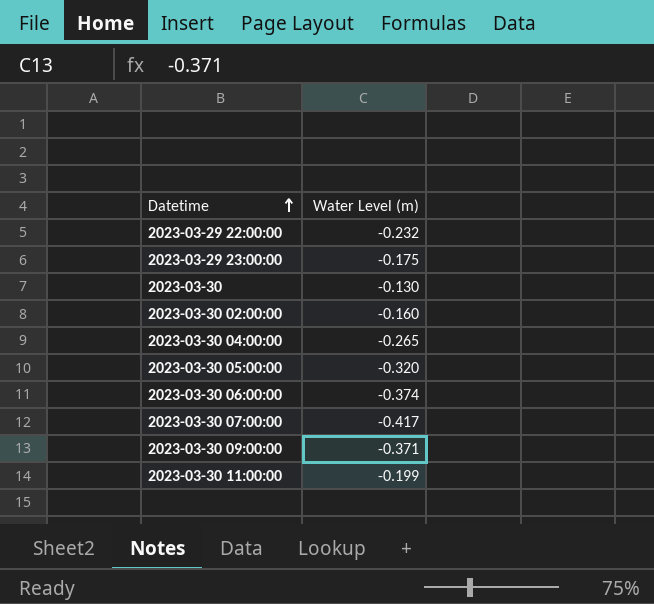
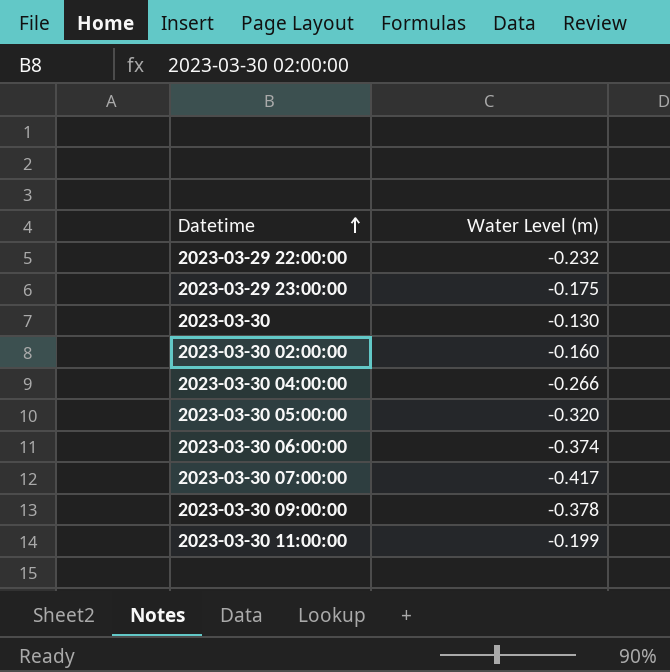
2023-03-30 04:00:00 | Water Level (m): -0.265 -> -0.266
2023-03-30 09:00:00 | Water Level (m): -0.371 -> -0.378

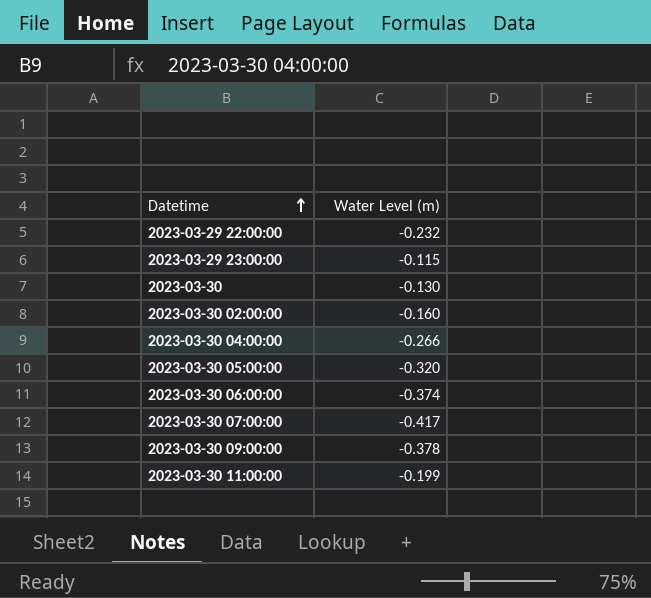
2023-03-29 23:00:00 | Water Level (m): -0.175 -> -0.115

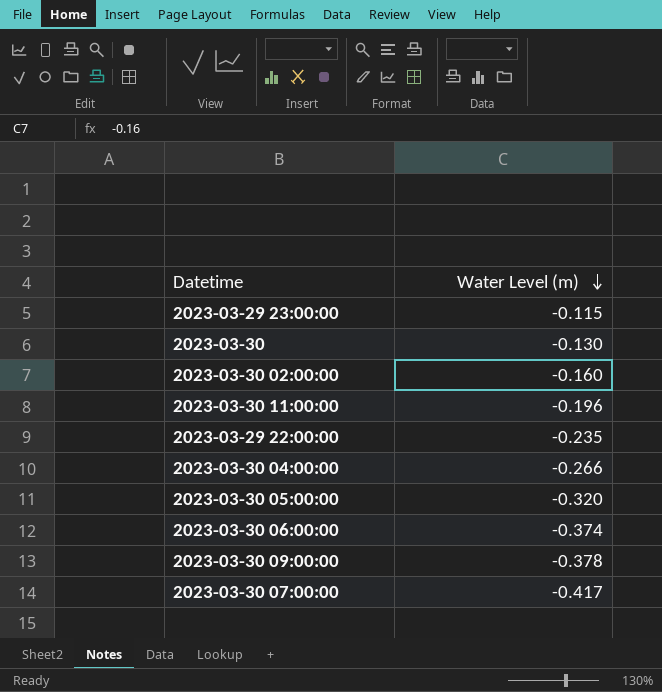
row order: Datetime ascending -> Water Level (m) descending
2023-03-30 11:00:00 | Water Level (m): -0.199 -> -0.196
2023-03-29 22:00:00 | Water Level (m): -0.232 -> -0.235

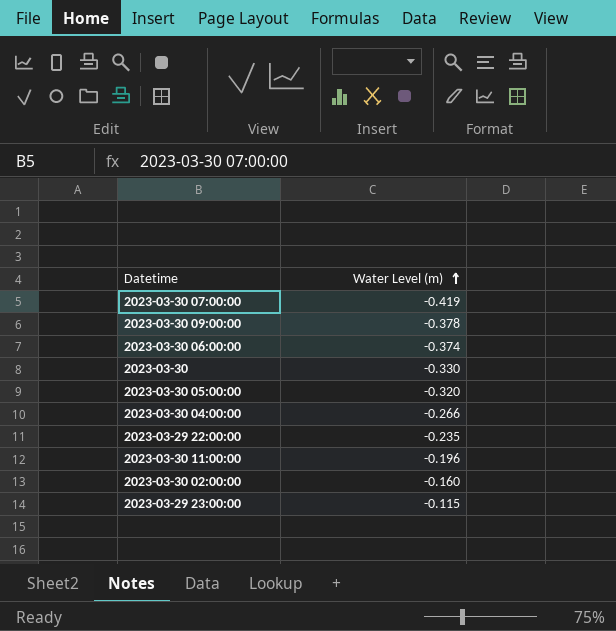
row order: Water Level (m) descending -> Water Level (m) ascending
2023-03-30 07:00:00 | Water Level (m): -0.417 -> -0.419
2023-03-30 | Water Level (m): -0.130 -> -0.330

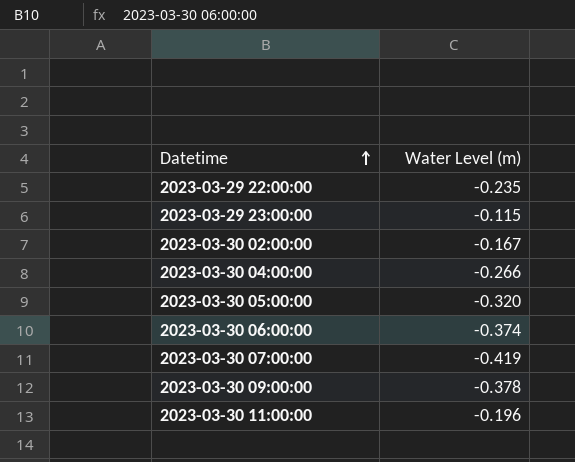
row order: Water Level (m) ascending -> Datetime ascending
row 2023-03-30: -0.330 -> none
2023-03-30 02:00:00 | Water Level (m): -0.160 -> -0.167

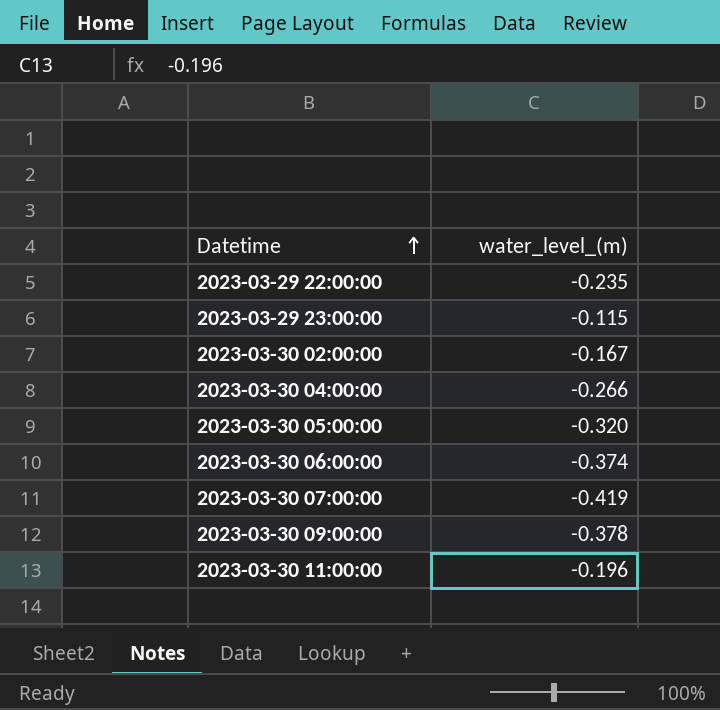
column name: Water Level (m) -> water_level_(m)

